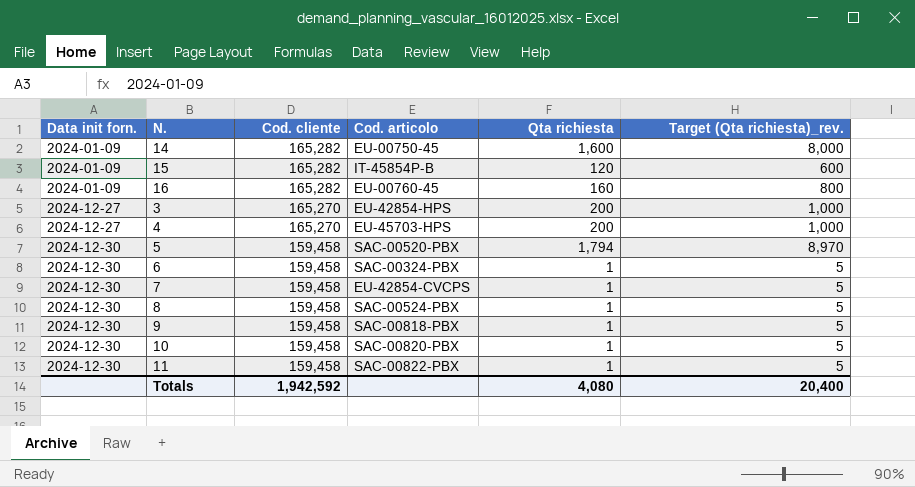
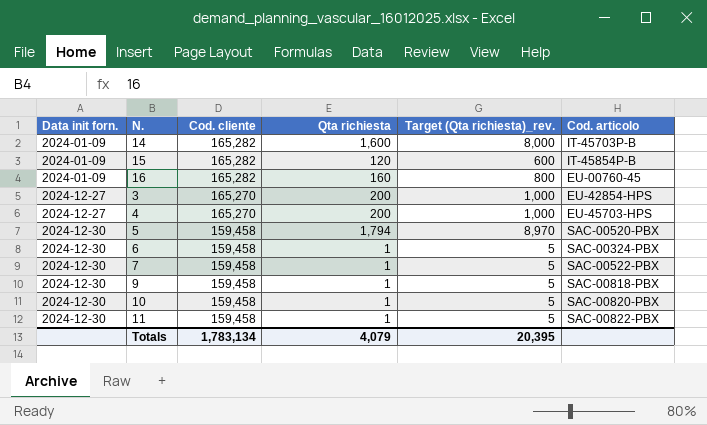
column Cod. articolo | position: 4 -> 6
row 8: 2024-12-30 | 159,458 | SAC-00524-PBX | 1 | 5 -> none
14 | Cod. articolo: EU-00750-45 -> IT-45703P-B
7 | Cod. articolo: EU-42854-CVCPS -> SAC-00522-PBX
Totals | Cod. cliente: 1,942,592 -> 1,783,134
Totals | Qta richiesta: 4,080 -> 4,079
Totals | Target (Qta richiesta)_rev.: 20,400 -> 20,395

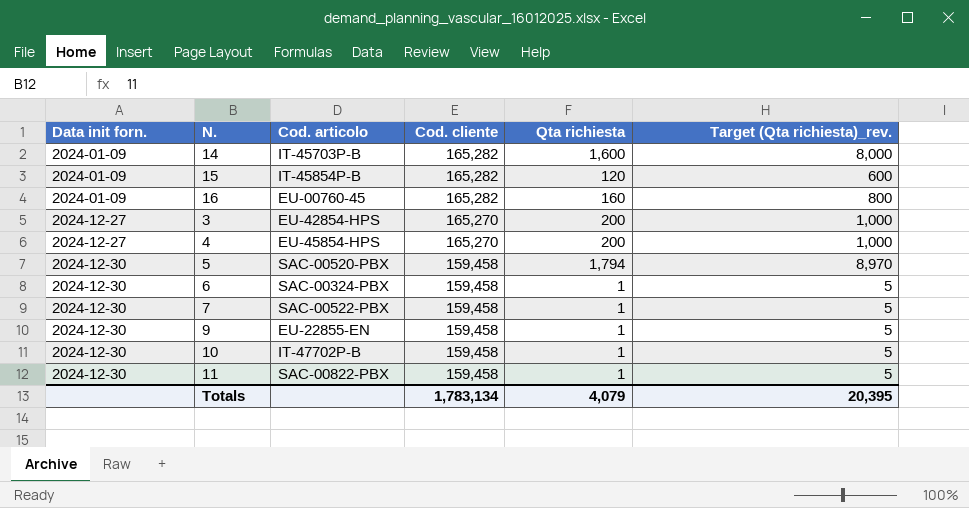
column Cod. articolo | position: 6 -> 3
4 | Cod. articolo: EU-45703-HPS -> EU-45854-HPS
9 | Cod. articolo: SAC-00818-PBX -> EU-22855-EN
10 | Cod. articolo: SAC-00820-PBX -> IT-47702P-B

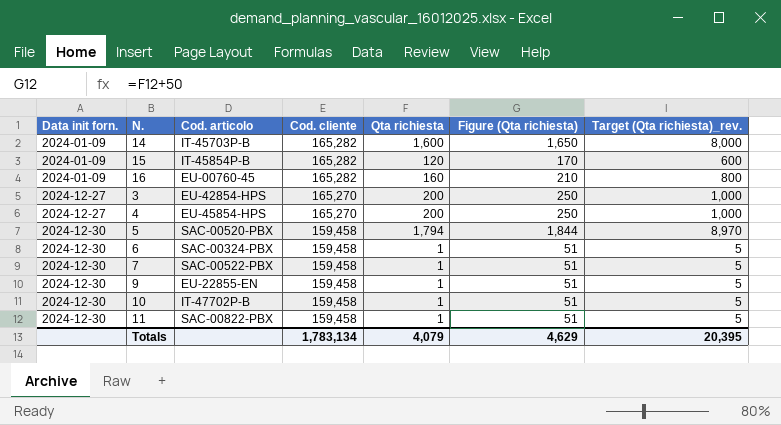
column Figure (Qta richiesta) | formula: none -> [Qta richiesta] + 50

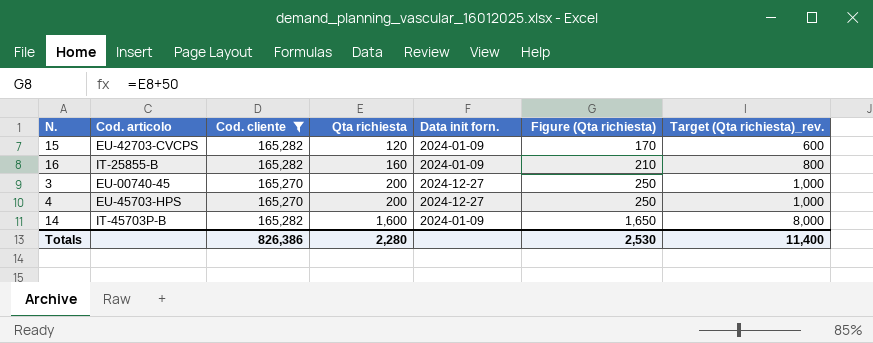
filter: none -> Cod. cliente != 159,458
row order: Data init forn. ascending -> Qta richiesta ascending
column Data init forn. | position: 1 -> 5
15 | Cod. articolo: IT-45854P-B -> EU-42703-CVCPS
16 | Cod. articolo: EU-00760-45 -> IT-25855-B
3 | Cod. articolo: EU-42854-HPS -> EU-00740-45
4 | Cod. articolo: EU-45854-HPS -> EU-45703-HPS
Totals | Cod. cliente: 1,783,134 -> 826,386
Totals | Qta richiesta: 4,079 -> 2,280
Totals | Figure (Qta richiesta): 4,629 -> 2,530
Totals | Target (Qta richiesta)_rev.: 20,395 -> 11,400

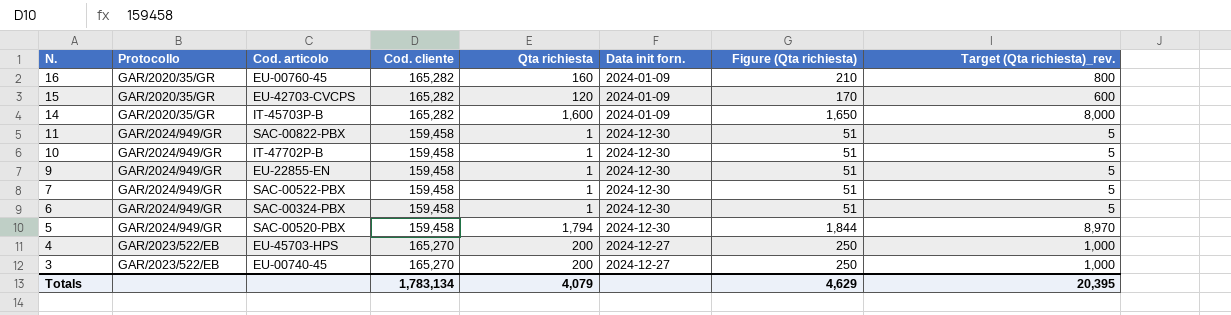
filter: Cod. cliente != 159,458 -> none
row order: Qta richiesta ascending -> N. descending
column Protocollo | position: none -> 2
16 | Cod. articolo: IT-25855-B -> EU-00760-45
Totals | Cod. cliente: 826,386 -> 1,783,134
Totals | Qta richiesta: 2,280 -> 4,079
Totals | Figure (Qta richiesta): 2,530 -> 4,629
Totals | Target (Qta richiesta)_rev.: 11,400 -> 20,395

